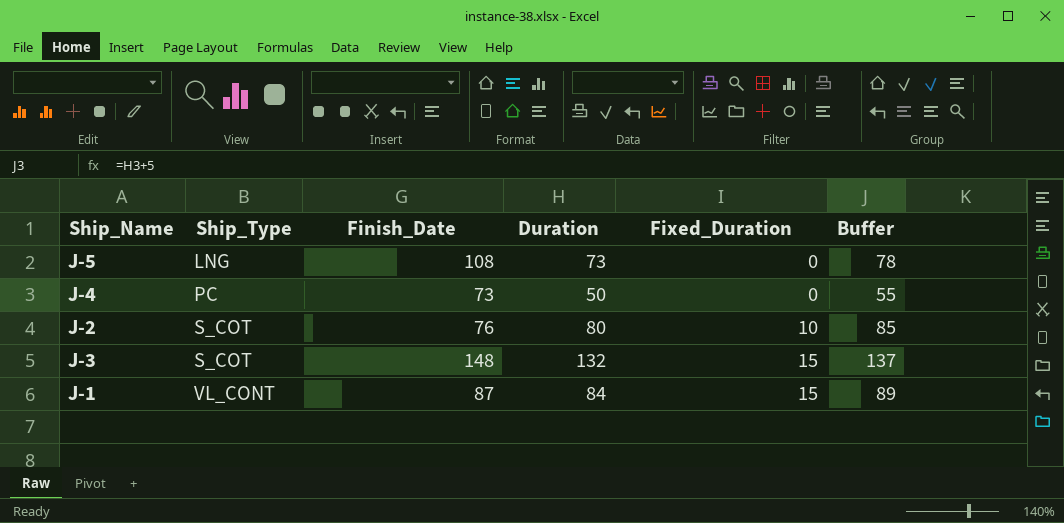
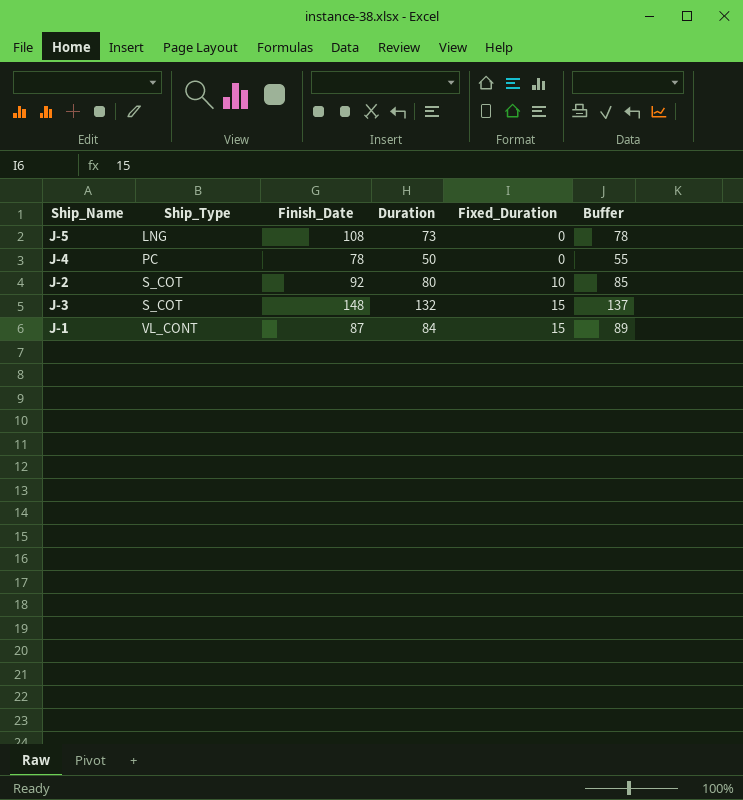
J-4 | Finish_Date: 73 -> 78
J-2 | Finish_Date: 76 -> 92

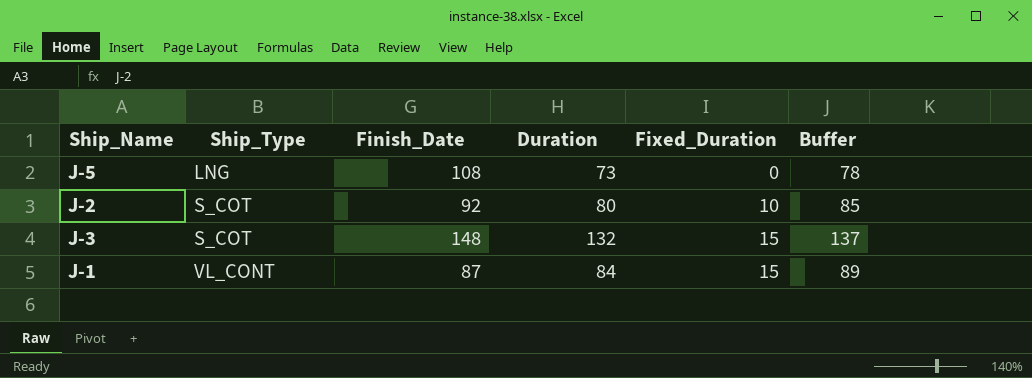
row J-4: PC | 78 | 50 | 0 | 55 -> none

